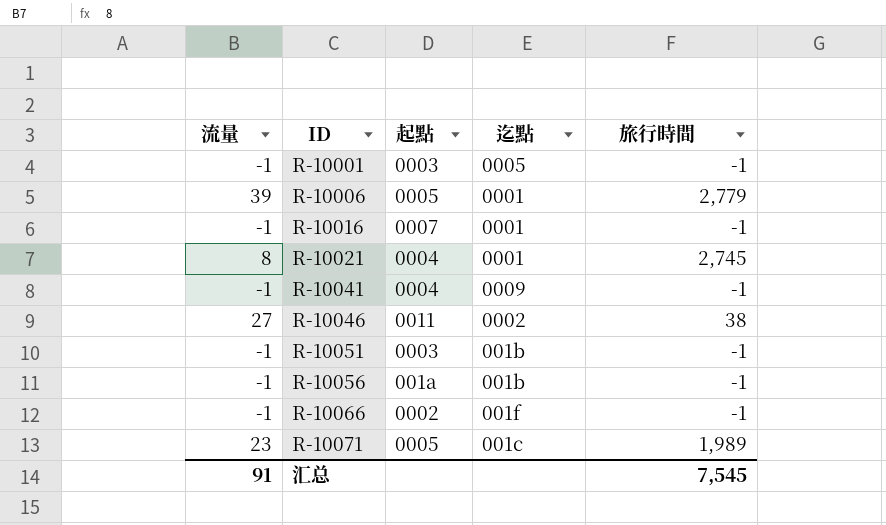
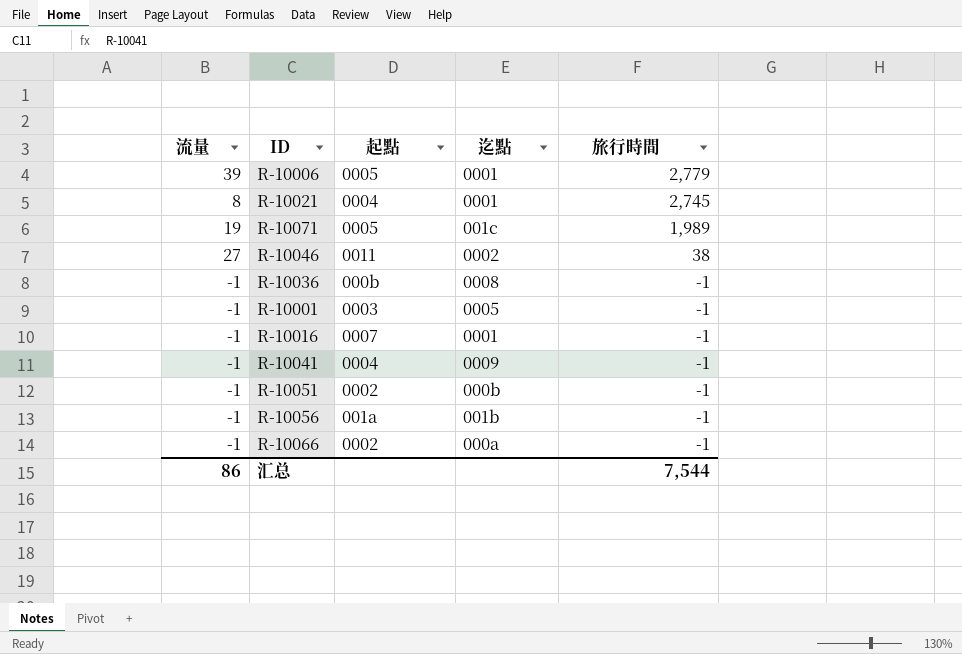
row order: ID ascending -> 旅行時間 descending
R-10071 | 流量: 23 -> 19
row R-10036: none -> -1 | 000b | 0008 | -1
R-10051 | 起點: 0003 -> 0002
R-10051 | 迄點: 001b -> 000b
R-10066 | 迄點: 001f -> 000a
汇总 | 流量: 91 -> 86
汇总 | 旅行時間: 7,545 -> 7,544

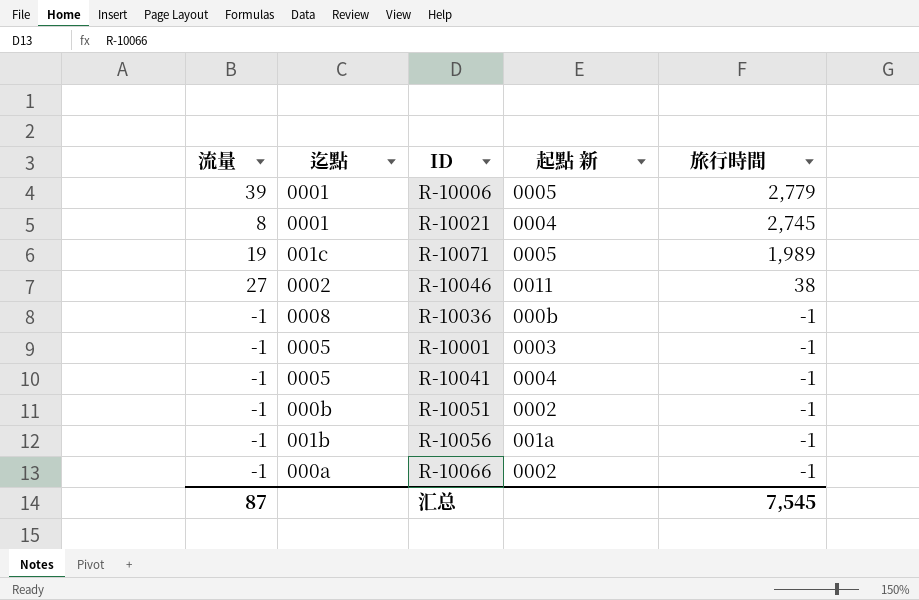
column 迄點 | position: 4 -> 2
column name: 起點 -> 起點 新
row R-10016: -1 | 0007 | 0001 | -1 -> none
R-10041 | 迄點: 0009 -> 0005
汇总 | 流量: 86 -> 87
汇总 | 旅行時間: 7,544 -> 7,545

